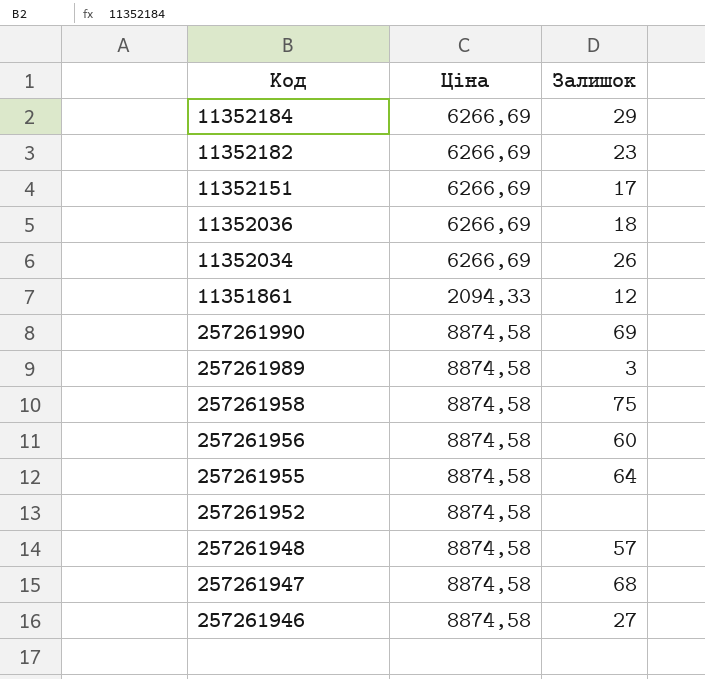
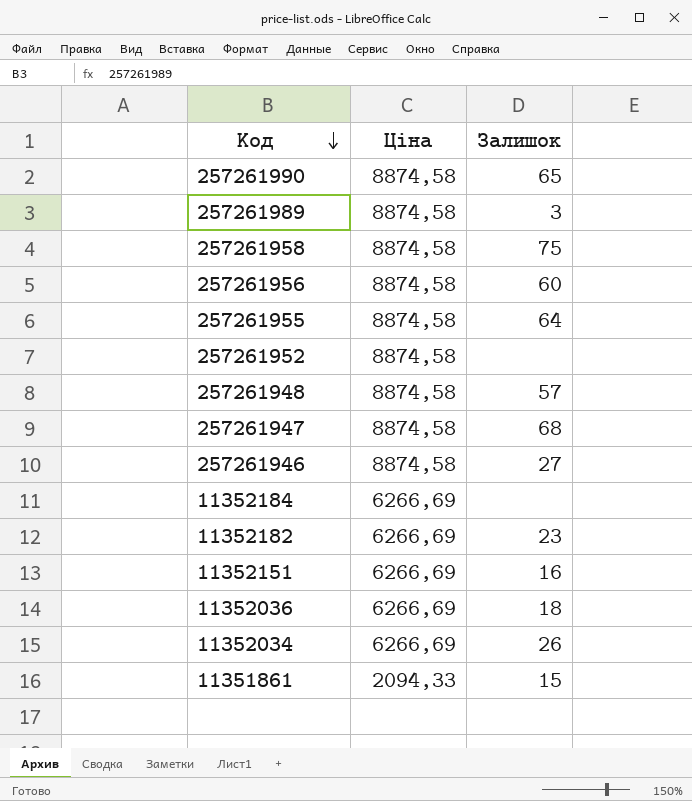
row order: none -> Код descending
257261990 | Залишок: 69 -> 65
11352184 | Залишок: 29 -> none
11352151 | Залишок: 17 -> 16
11351861 | Залишок: 12 -> 15

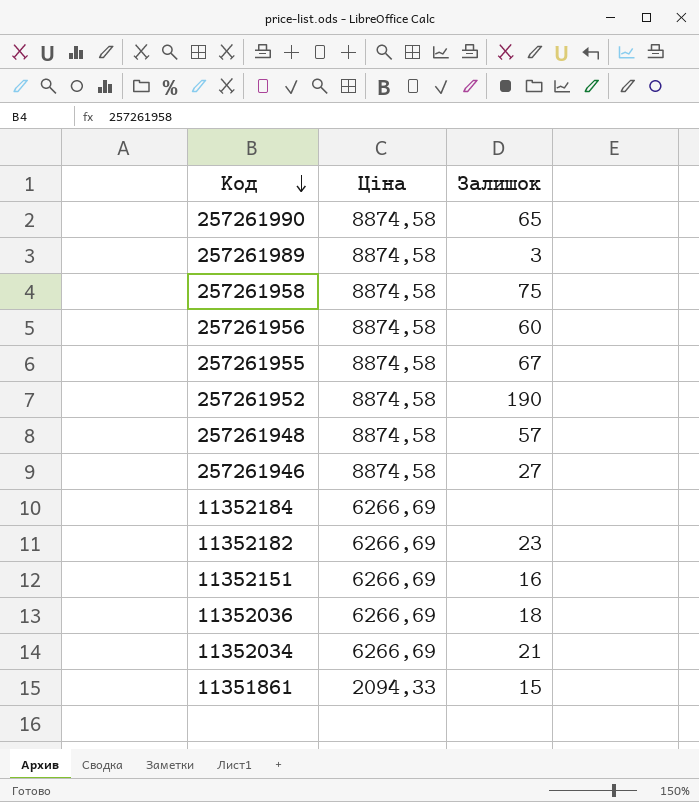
row 257261947: 8874,58 | 68 -> none
257261955 | Залишок: 64 -> 67
257261952 | Залишок: none -> 190
11352034 | Залишок: 26 -> 21

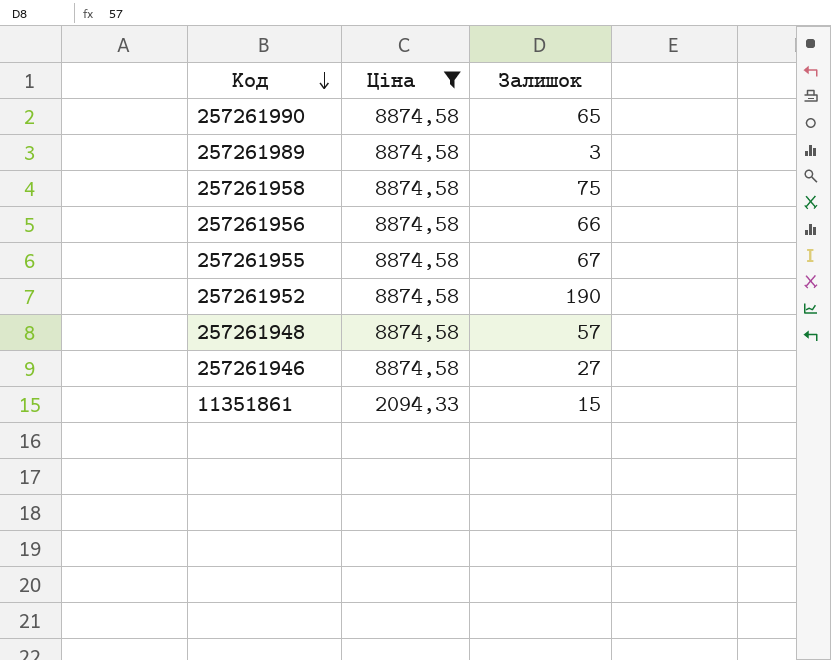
filter: none -> Ціна != 6266,69
257261956 | Залишок: 60 -> 66

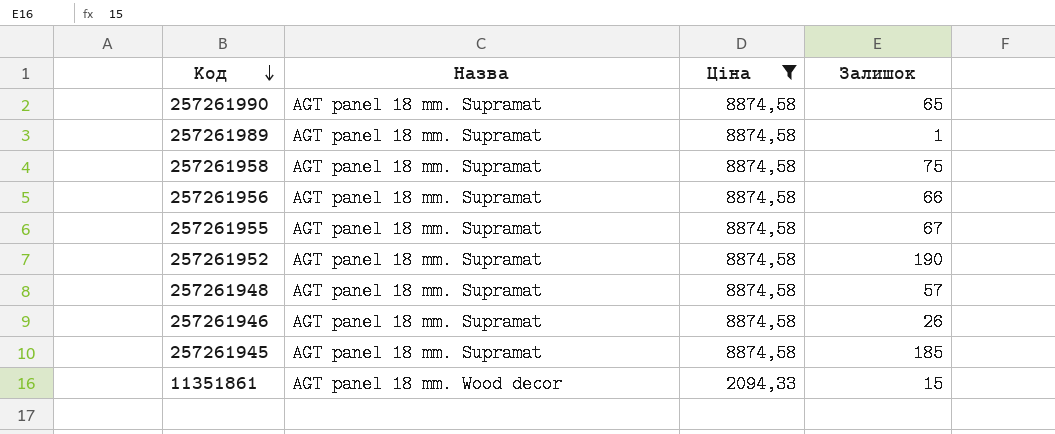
column Назва | position: none -> 2
257261989 | Залишок: 3 -> 1
257261946 | Залишок: 27 -> 26
row 257261945: none -> AGT panel 18 mm. Supramat | 8874,58 | 185

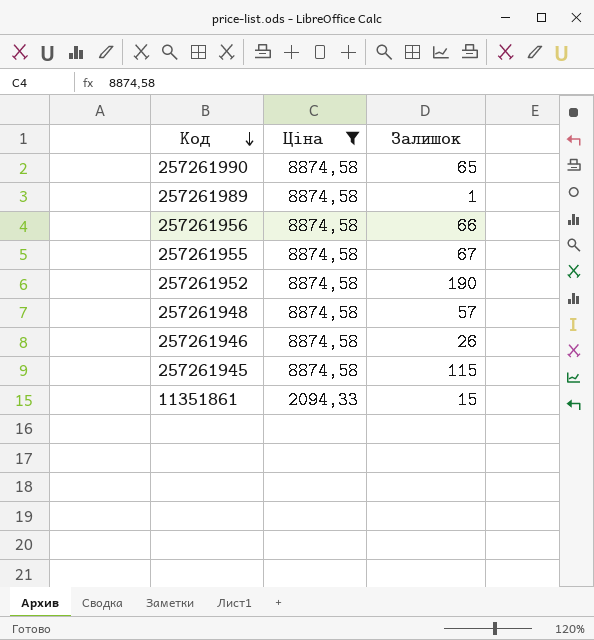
column Назва | position: 2 -> none
row 257261958: AGT panel 18 mm. Supramat | 8874,58 | 75 -> none
257261945 | Залишок: 185 -> 115

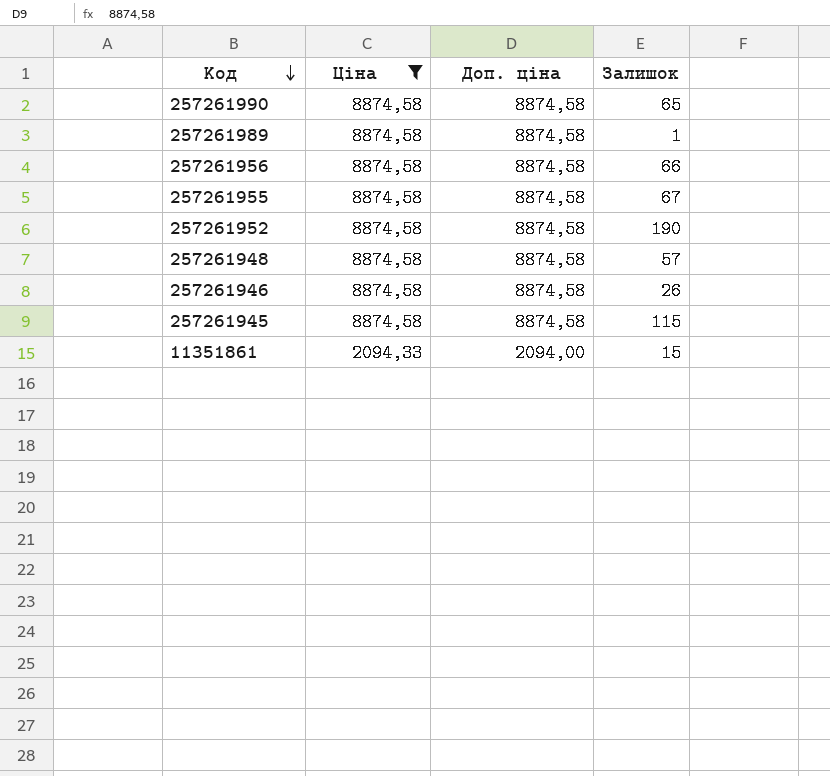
column Доп. ціна | position: none -> 3

